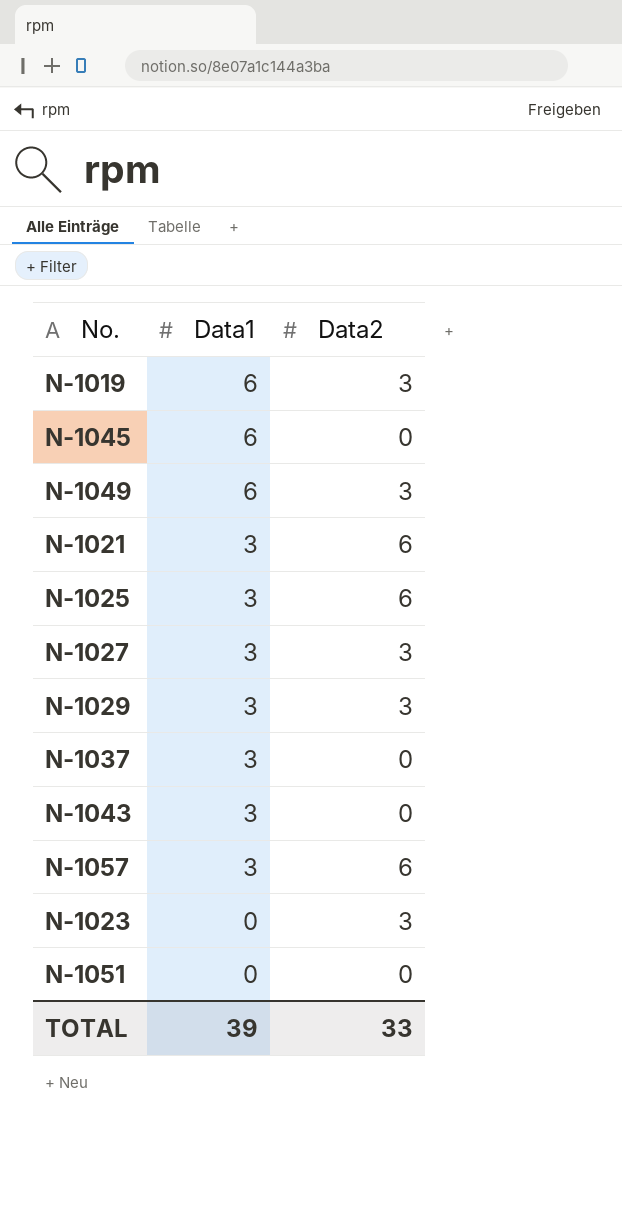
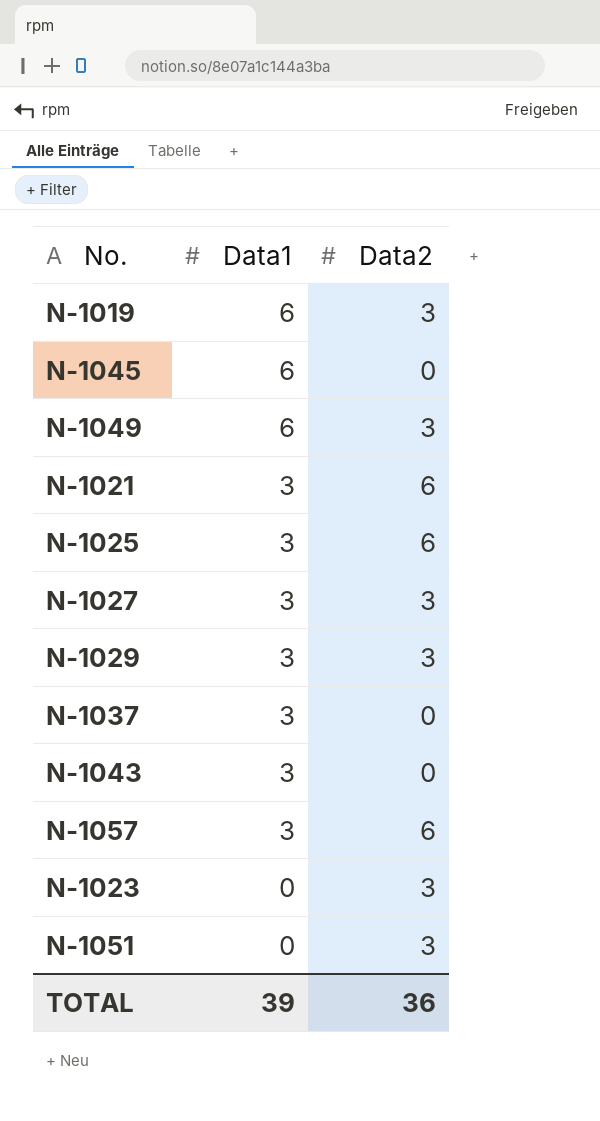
N-1051 | Data2: 0 -> 3
TOTAL | Data2: 33 -> 36

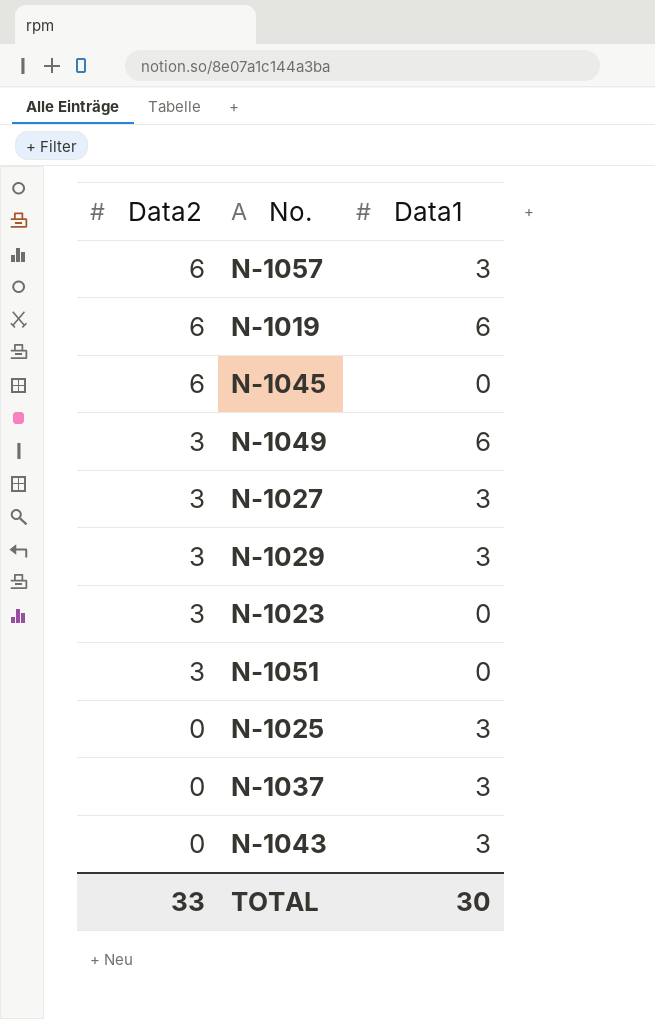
row order: Data1 descending -> Data2 descending
column Data2 | position: 3 -> 1
row N-1021: 3 | 6 -> none
N-1019 | Data2: 3 -> 6
N-1045 | Data2: 0 -> 6
N-1045 | Data1: 6 -> 0
N-1025 | Data2: 6 -> 0
TOTAL | Data2: 36 -> 33
TOTAL | Data1: 39 -> 30

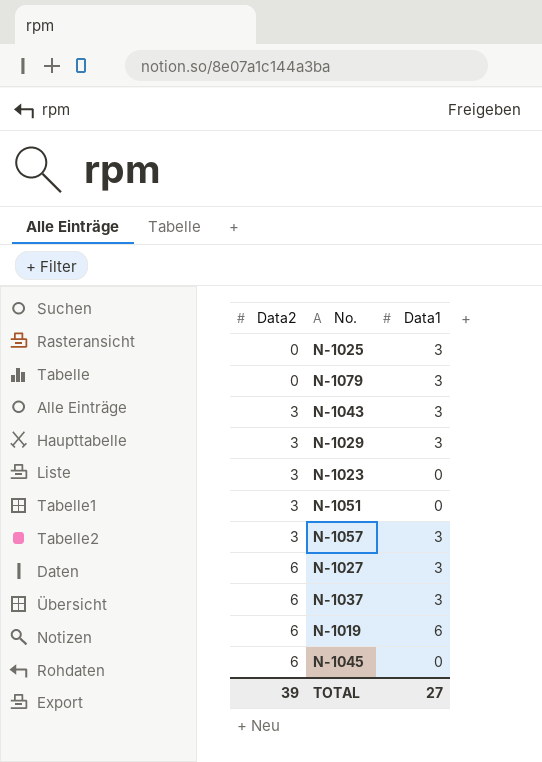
row order: Data2 descending -> Data2 ascending
row N-1049: 3 | 6 -> none
row N-1079: none -> 0 | 3
N-1043 | Data2: 0 -> 3
N-1057 | Data2: 6 -> 3
N-1027 | Data2: 3 -> 6
N-1037 | Data2: 0 -> 6
TOTAL | Data2: 33 -> 39
TOTAL | Data1: 30 -> 27

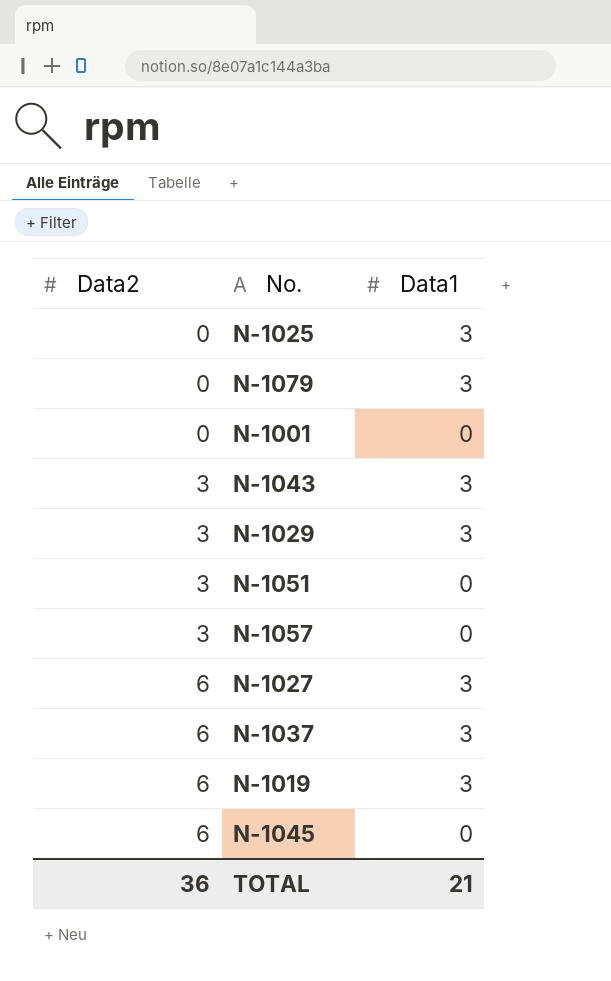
row N-1023: 3 | 0 -> none
row N-1001: none -> 0 | 0
N-1057 | Data1: 3 -> 0
N-1019 | Data1: 6 -> 3
TOTAL | Data2: 39 -> 36
TOTAL | Data1: 27 -> 21

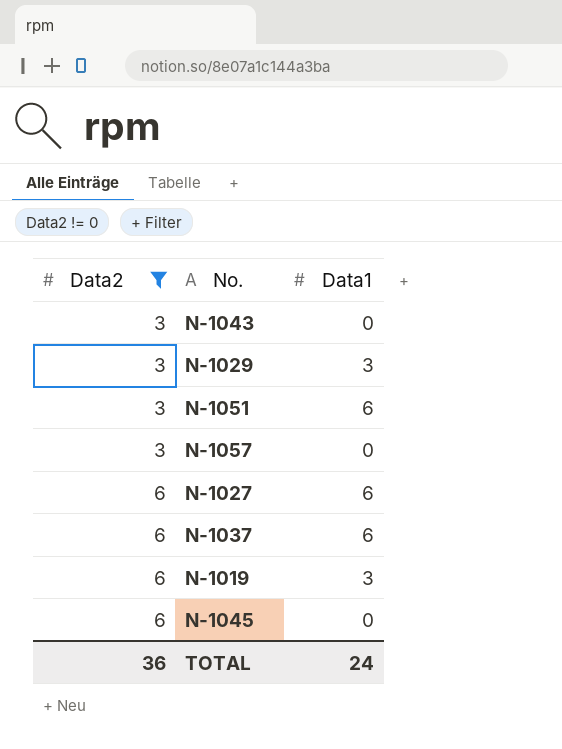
filter: none -> Data2 != 0
N-1043 | Data1: 3 -> 0
N-1051 | Data1: 0 -> 6
N-1027 | Data1: 3 -> 6
N-1037 | Data1: 3 -> 6
TOTAL | Data1: 21 -> 24

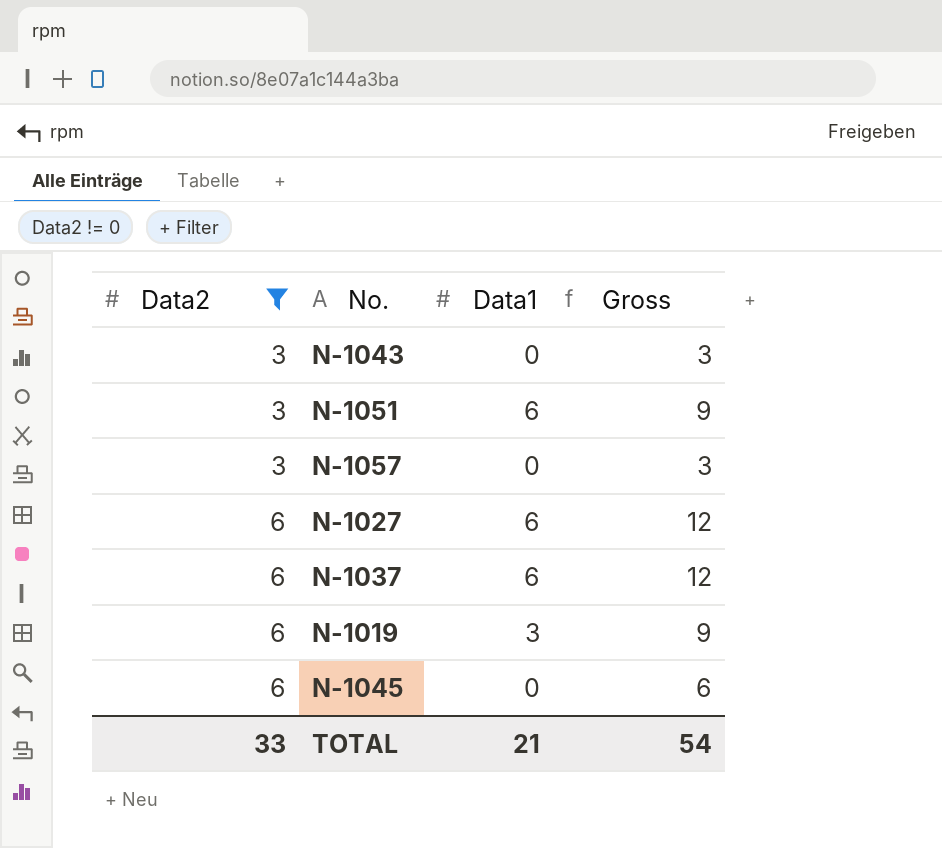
column Gross | formula: none -> [Data2] + [Data1]
row N-1029: 3 | 3 -> none
TOTAL | Data2: 36 -> 33
TOTAL | Data1: 24 -> 21

